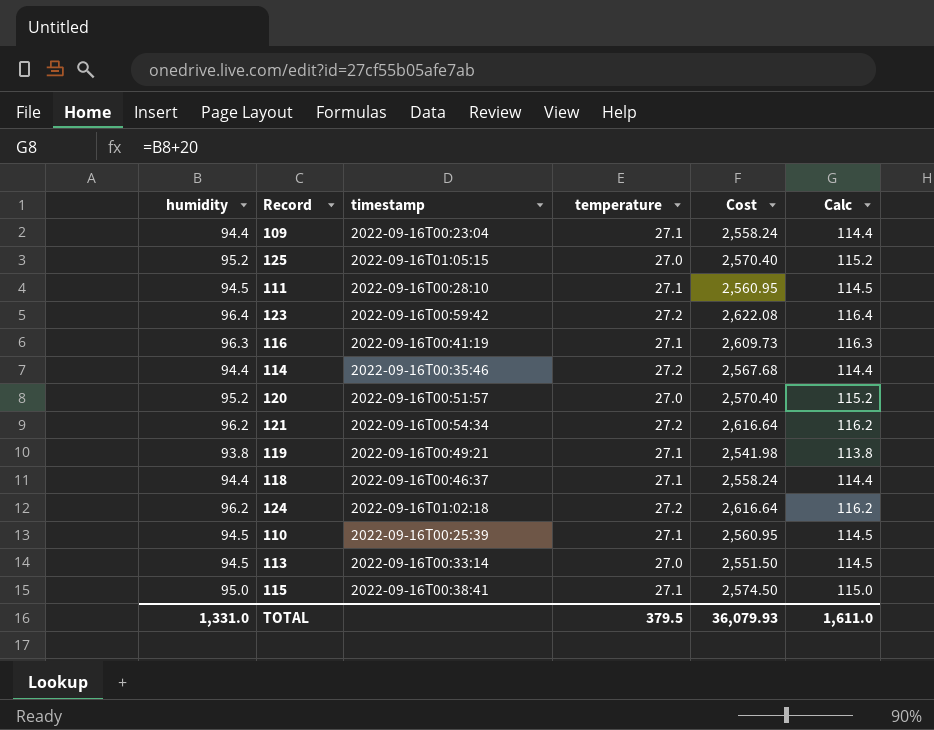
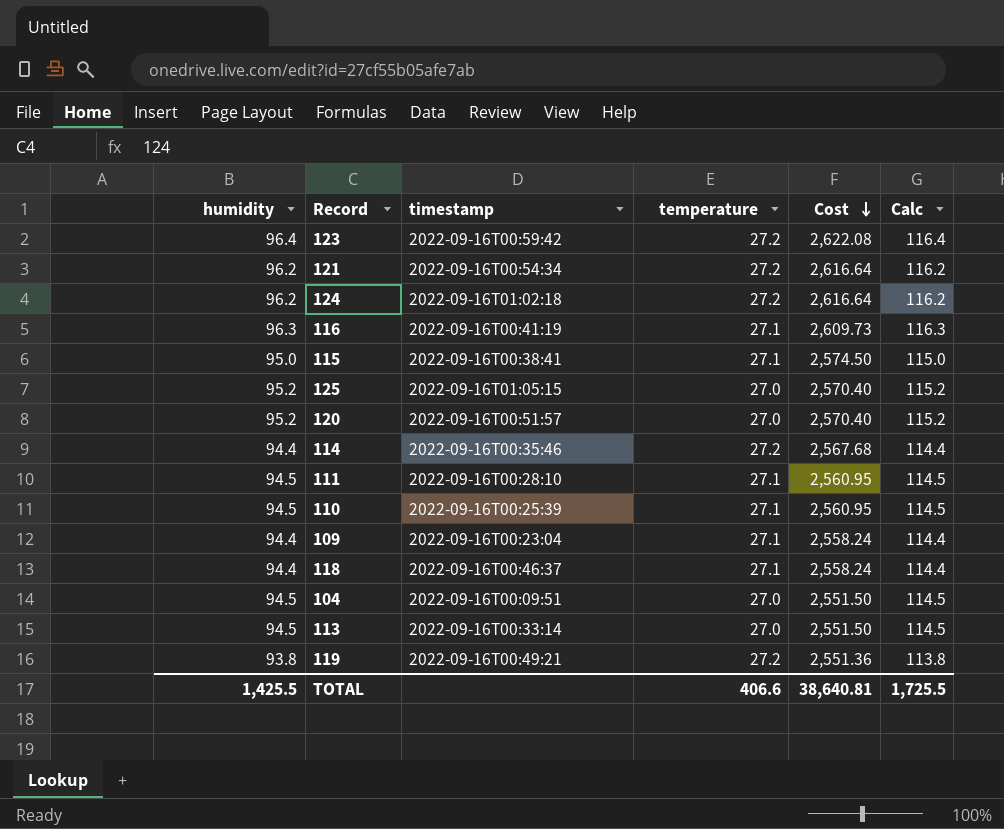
row order: none -> Cost descending
row 104: none -> 94.5 | 2022-09-16T00:09:51 | 27.0 | 2,551.50 | 114.5
119 | temperature: 27.1 -> 27.2
119 | Cost: 2,541.98 -> 2,551.36
TOTAL | humidity: 1,331.0 -> 1,425.5
TOTAL | temperature: 379.5 -> 406.6
TOTAL | Cost: 36,079.93 -> 38,640.81
TOTAL | Calc: 1,611.0 -> 1,725.5

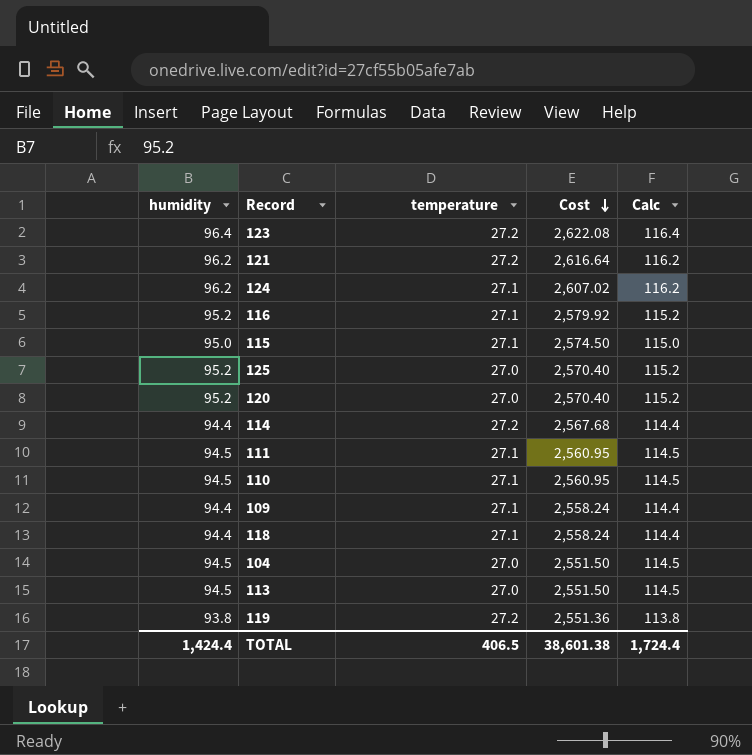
column timestamp | position: 3 -> none
124 | temperature: 27.2 -> 27.1
124 | Cost: 2,616.64 -> 2,607.02
116 | humidity: 96.3 -> 95.2
116 | Cost: 2,609.73 -> 2,579.92
116 | Calc: 116.3 -> 115.2
TOTAL | humidity: 1,425.5 -> 1,424.4
TOTAL | temperature: 406.6 -> 406.5
TOTAL | Cost: 38,640.81 -> 38,601.38
TOTAL | Calc: 1,725.5 -> 1,724.4

